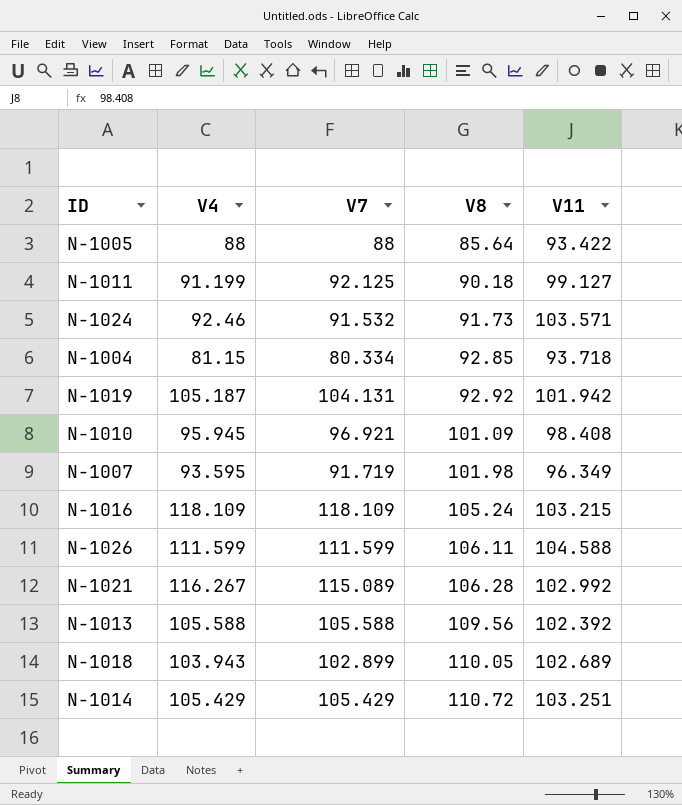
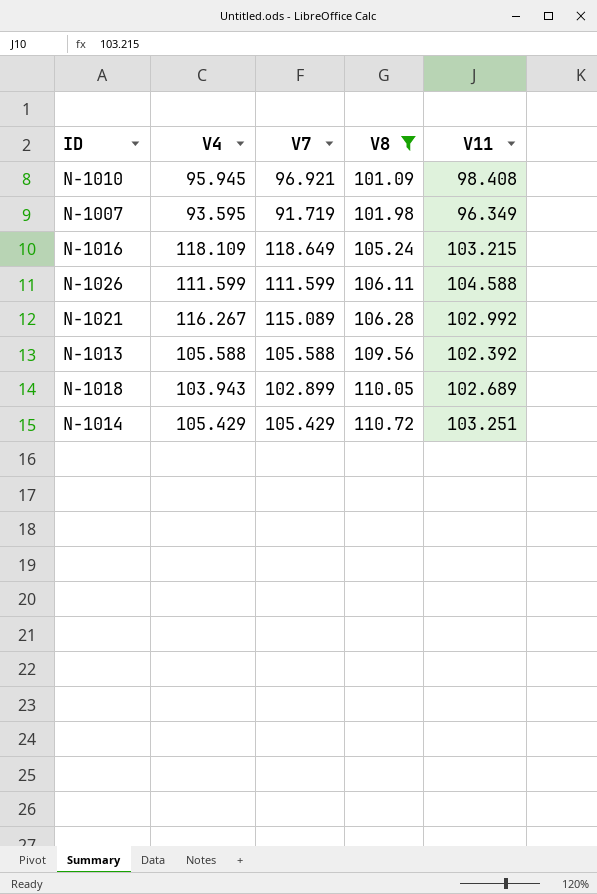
filter: none -> V8 >= 101.09
N-1016 | V7: 118.109 -> 118.649

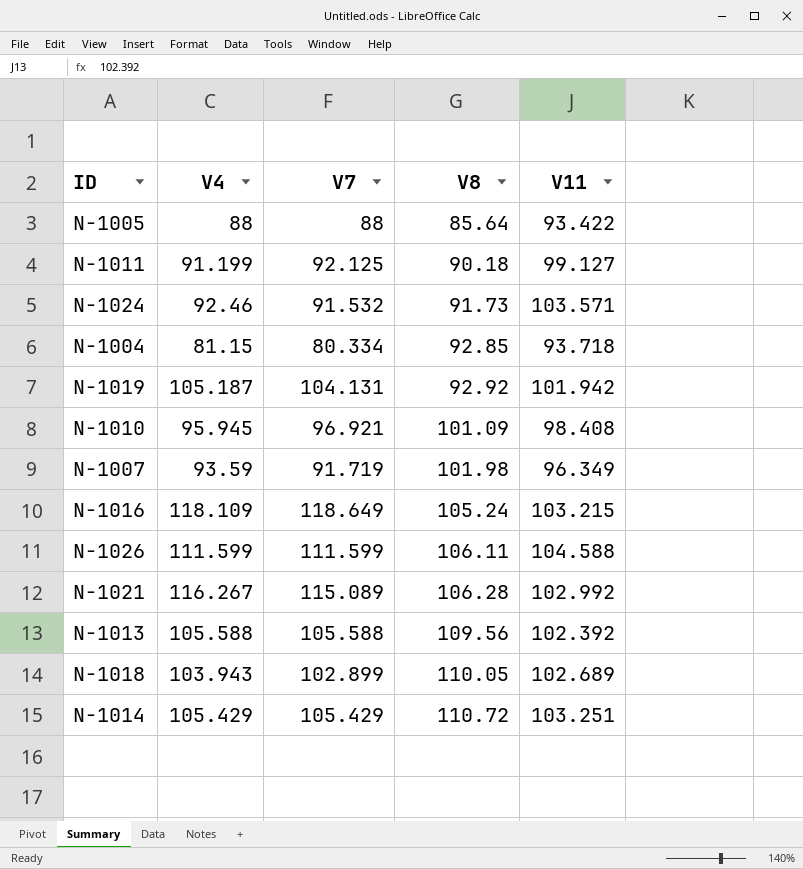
filter: V8 >= 101.09 -> none
N-1007 | V4: 93.595 -> 93.59

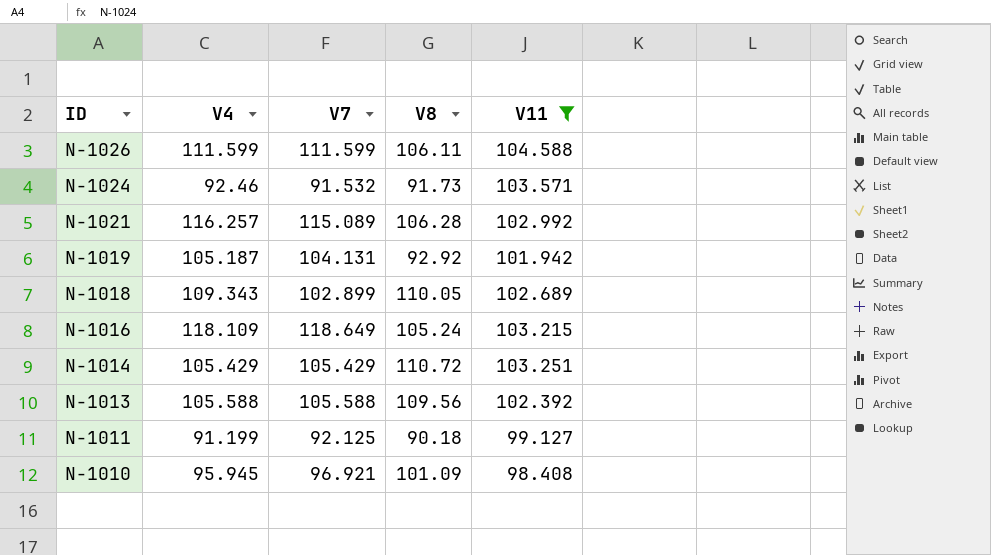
filter: none -> V11 >= 98.408
row order: V8 ascending -> ID descending
N-1021 | V4: 116.267 -> 116.257
N-1018 | V4: 103.943 -> 109.343

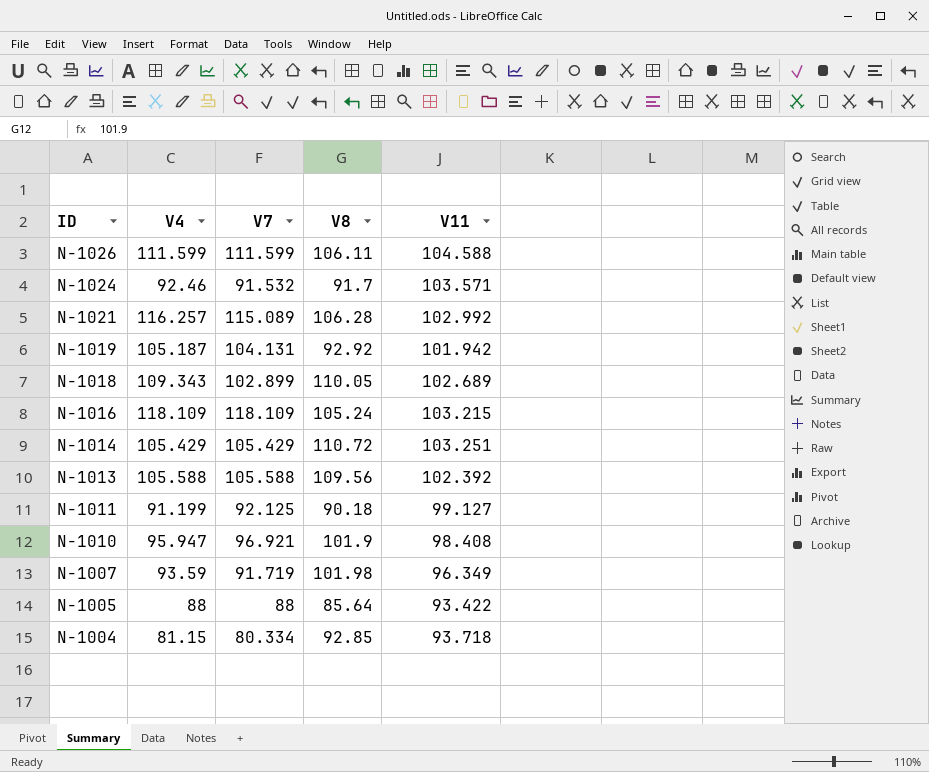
filter: V11 >= 98.408 -> none
N-1024 | V8: 91.73 -> 91.7
N-1016 | V7: 118.649 -> 118.109
N-1010 | V4: 95.945 -> 95.947
N-1010 | V8: 101.09 -> 101.9

